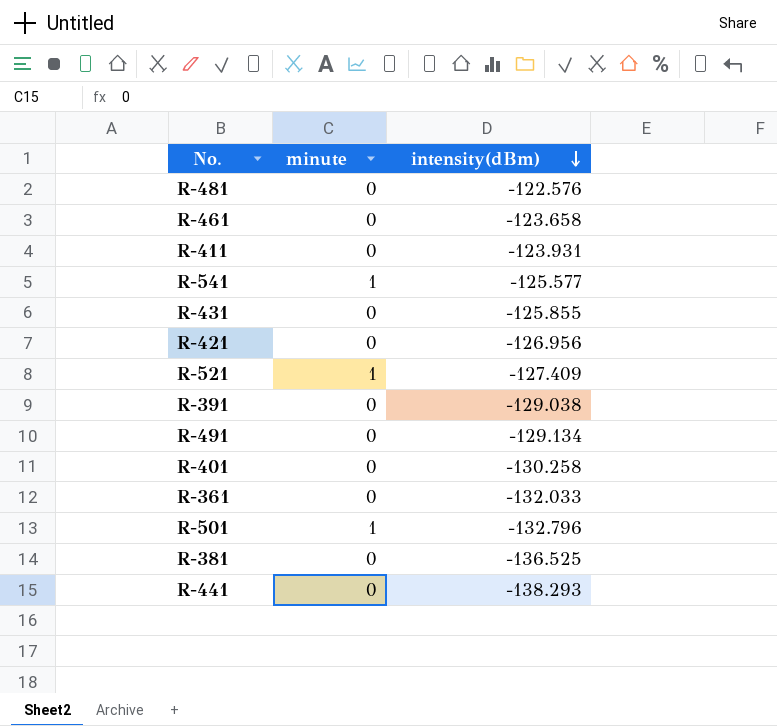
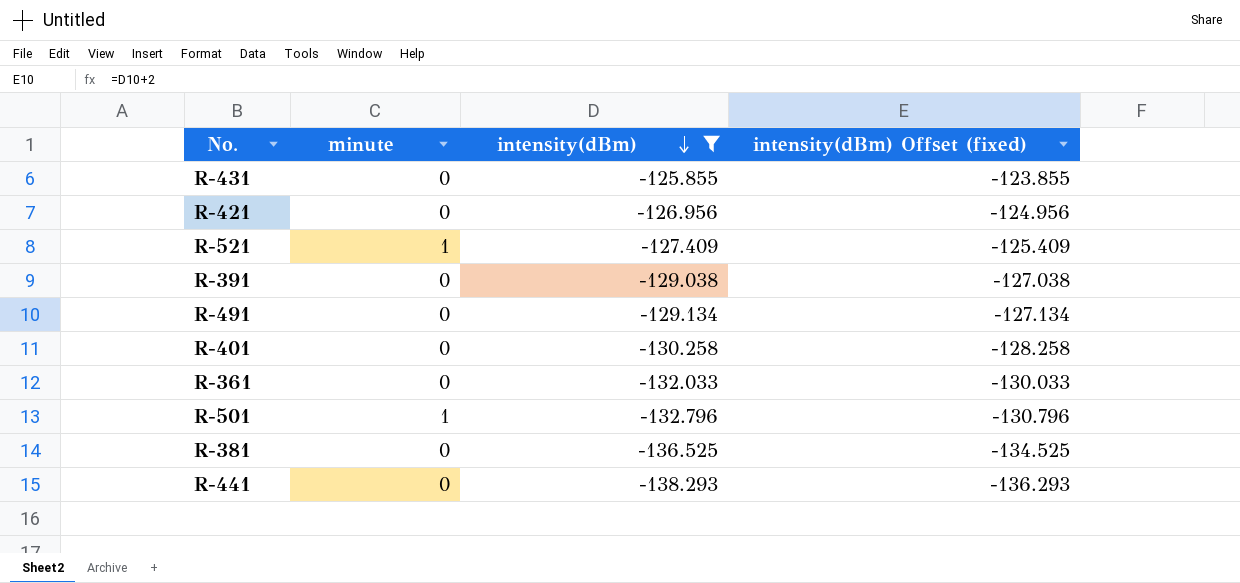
filter: none -> intensity(dBm) <= -125.855
column intensity(dBm) Offset (fixed) | formula: none -> [intensity(dBm)] + 2

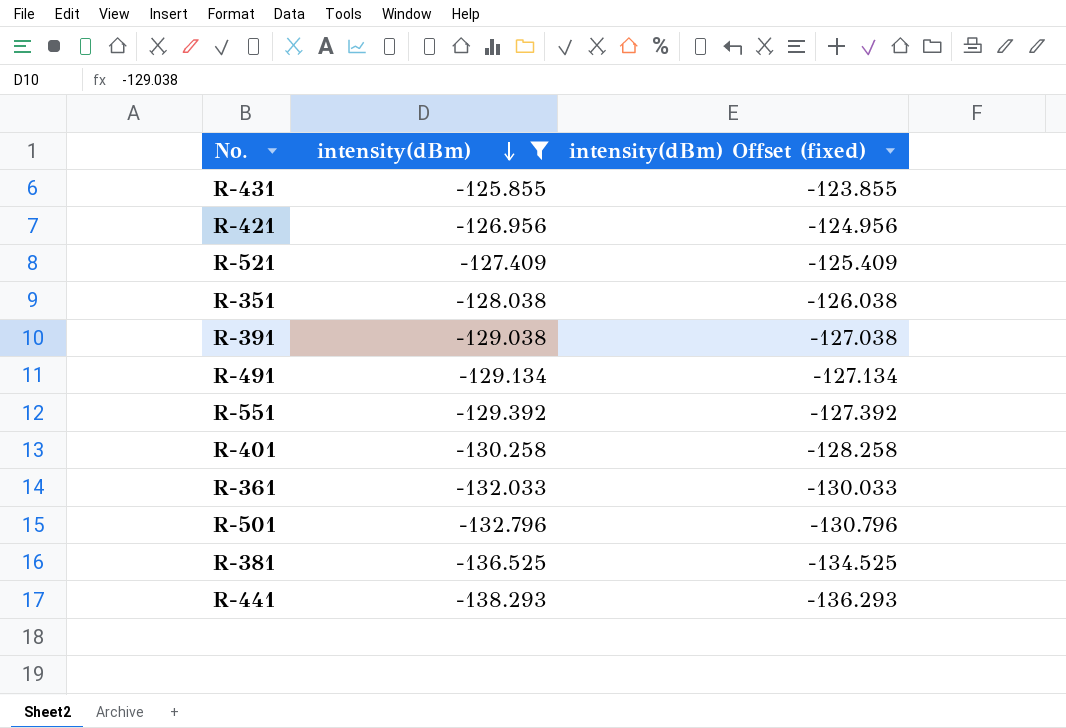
column minute | position: 2 -> none
row R-351: none -> -128.038 | -126.038
row R-551: none -> -129.392 | -127.392

